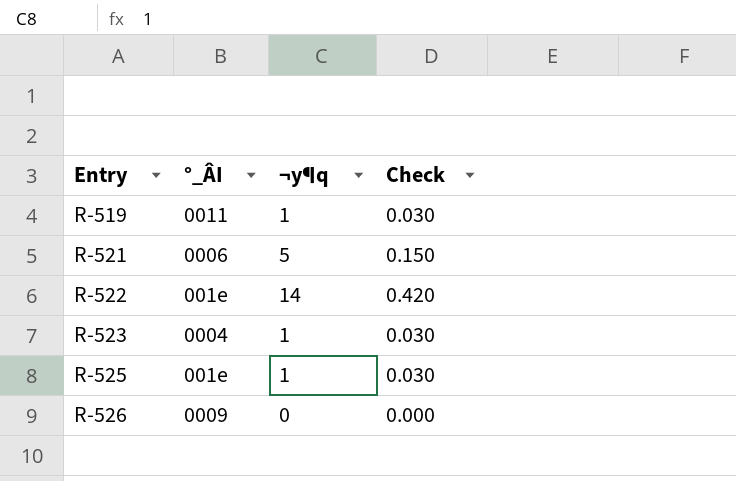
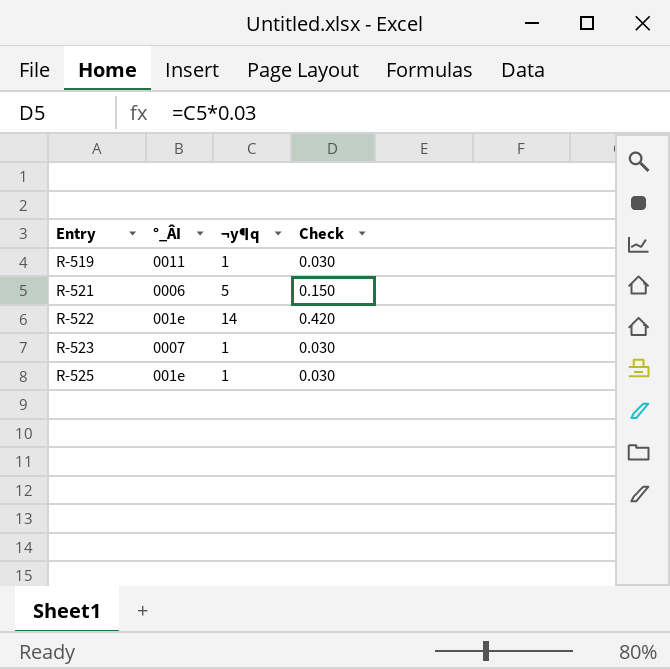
row R-526: 0009 | 0 | 0.000 -> none
R-523 | °_ÂI: 0004 -> 0007

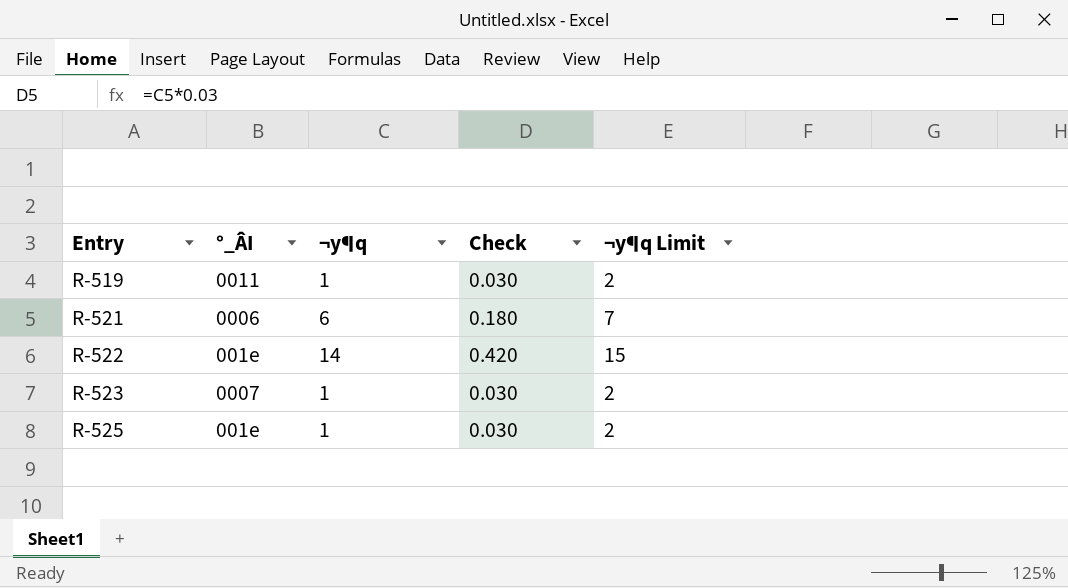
column ¬y¶q Limit | formula: none -> [¬y¶q] + 1
R-521 | ¬y¶q: 5 -> 6
R-521 | Check: 0.150 -> 0.180

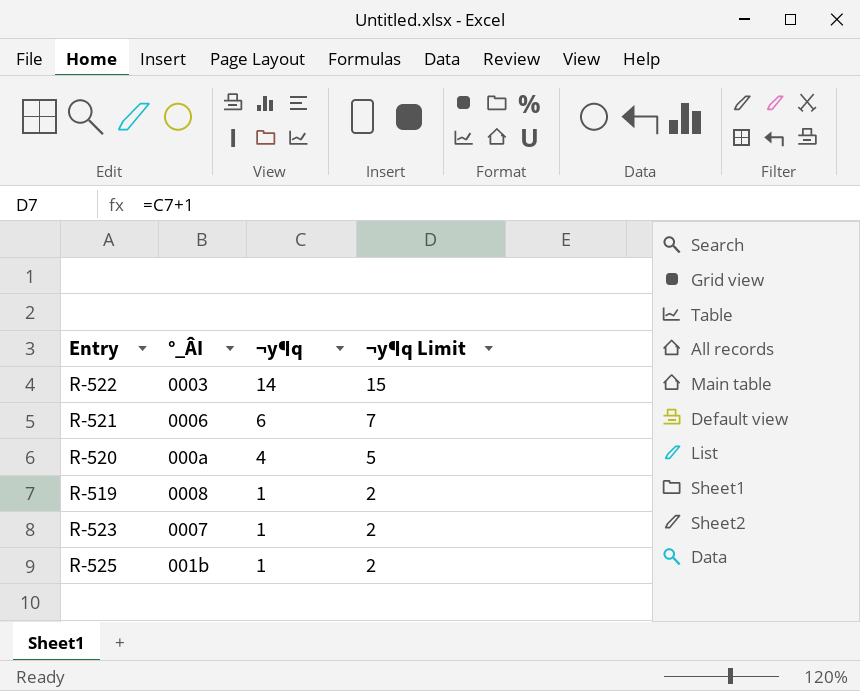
row order: Entry ascending -> ¬y¶q descending
column Check | formula: [¬y¶q] * 0.03 -> none
R-522 | °_ÂI: 001e -> 0003
row R-520: none -> 000a | 4 | 5
R-519 | °_ÂI: 0011 -> 0008
R-525 | °_ÂI: 001e -> 001b

